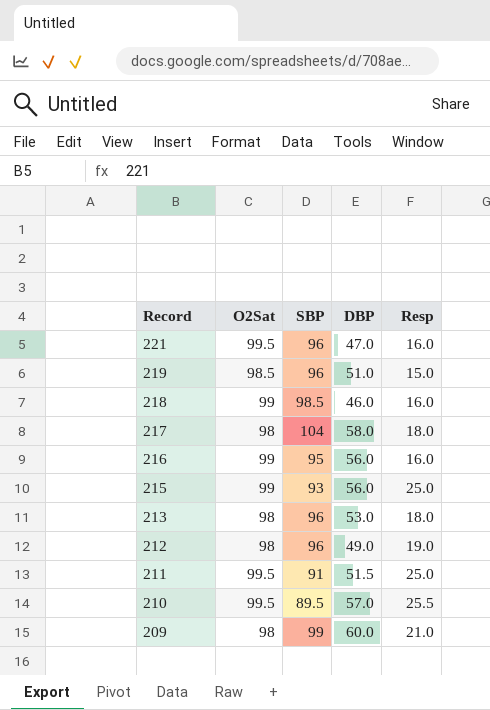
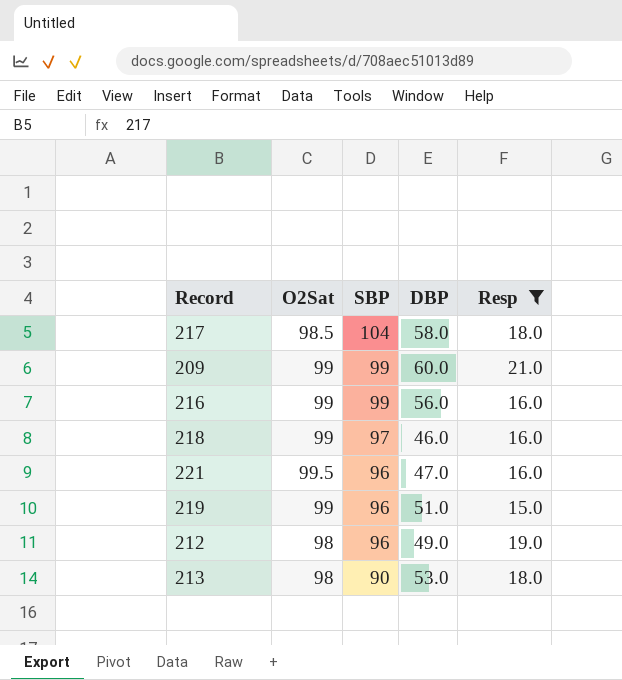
filter: none -> Resp <= 21.0
row order: Record descending -> SBP descending
217 | O2Sat: 98 -> 98.5
209 | O2Sat: 98 -> 99
216 | SBP: 95 -> 99
218 | SBP: 98.5 -> 97
219 | O2Sat: 98.5 -> 99
213 | SBP: 96 -> 90

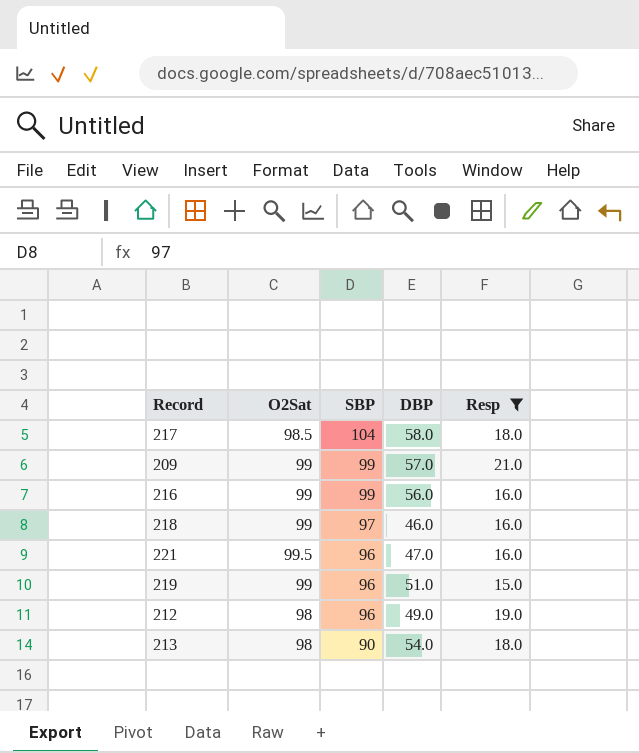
209 | DBP: 60.0 -> 57.0
213 | DBP: 53.0 -> 54.0

